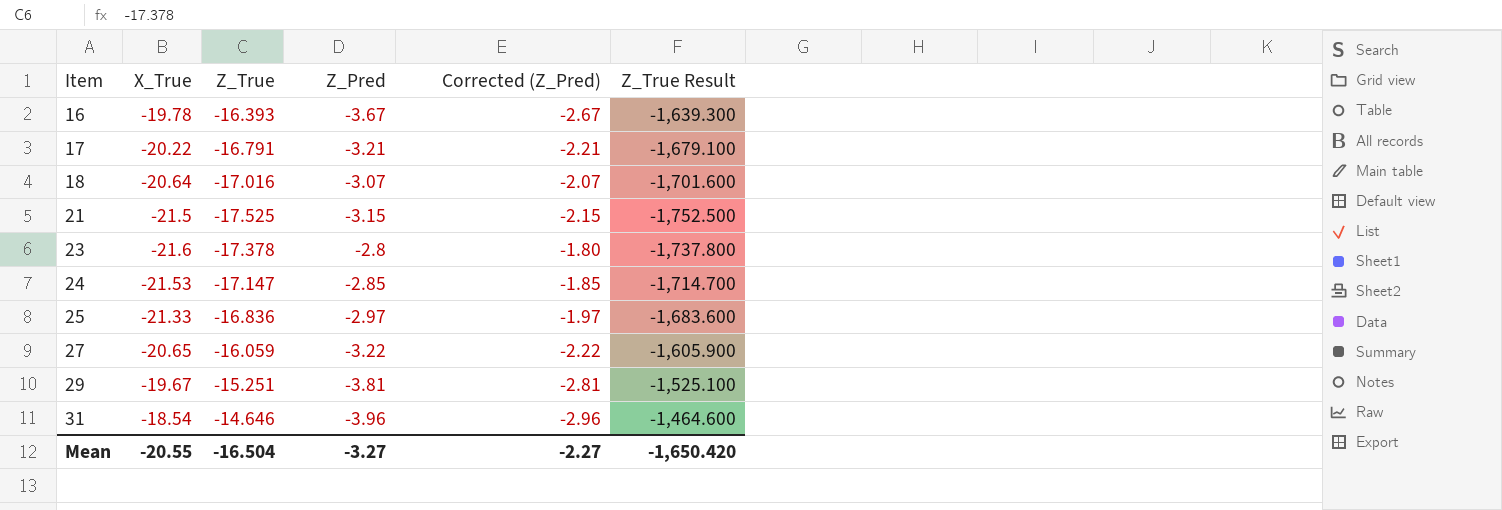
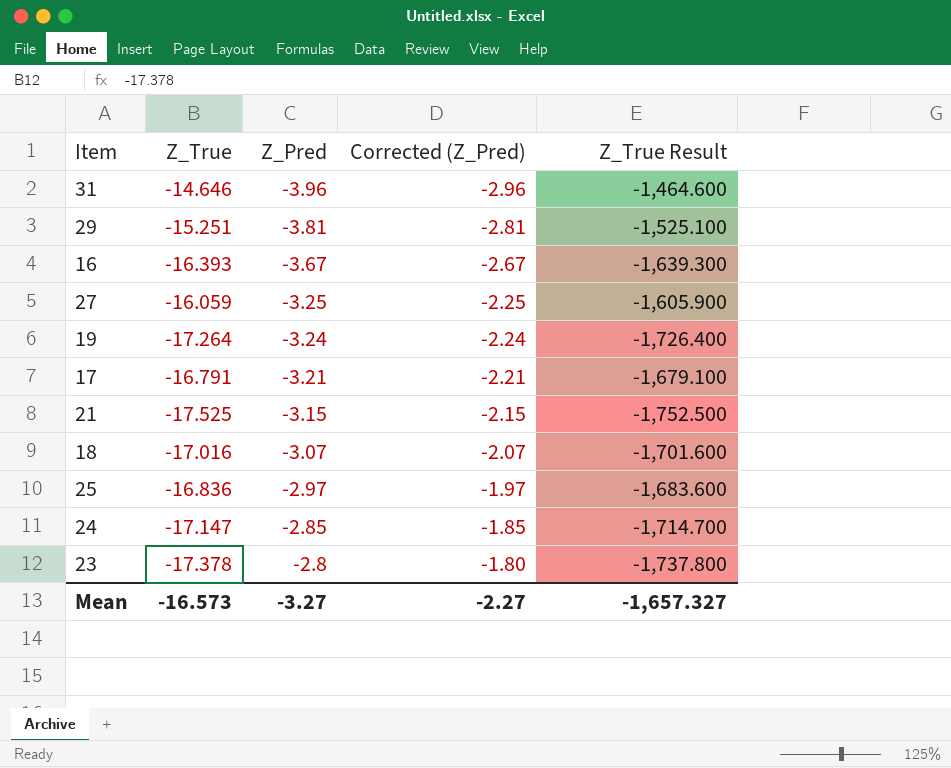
row order: Item ascending -> Z_Pred ascending
column X_True | position: 2 -> none
27 | Z_Pred: -3.22 -> -3.25
27 | Corrected (Z_Pred): -2.22 -> -2.25
row 19: none -> -17.264 | -3.24 | -2.24 | -1,726.400
Mean | Z_True: -16.504 -> -16.573
Mean | Z_True Result: -1,650.420 -> -1,657.327

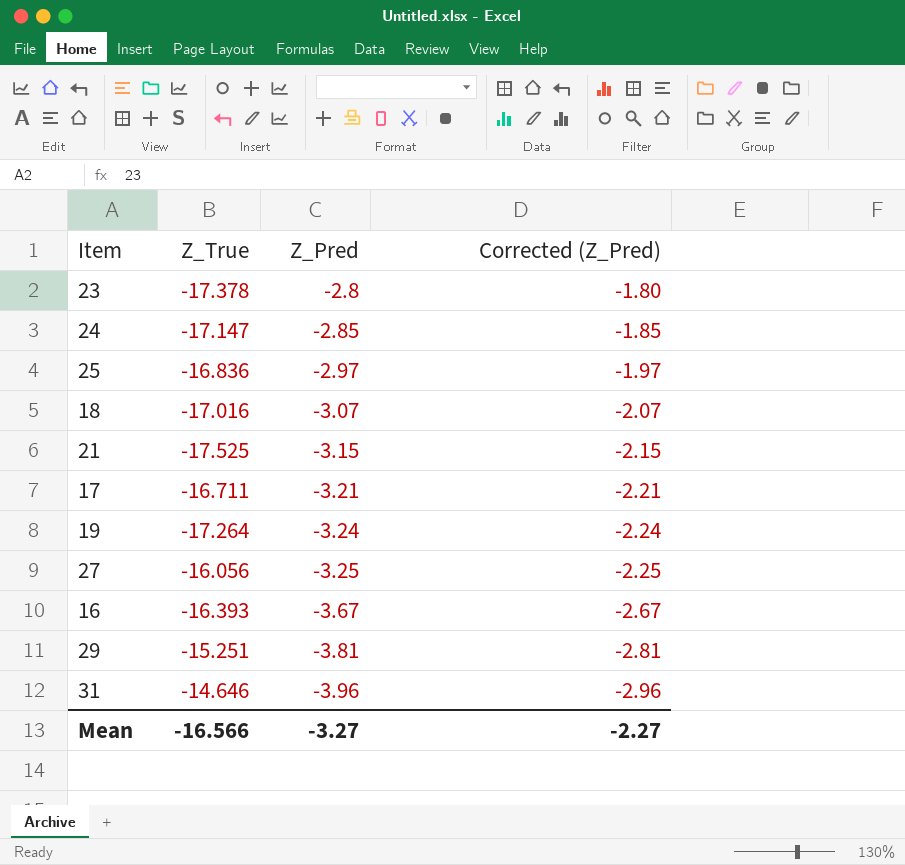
row order: Z_Pred ascending -> Z_Pred descending
column Z_True Result | formula: [Z_True] * 100 -> none
17 | Z_True: -16.791 -> -16.711
27 | Z_True: -16.059 -> -16.056
Mean | Z_True: -16.573 -> -16.566

